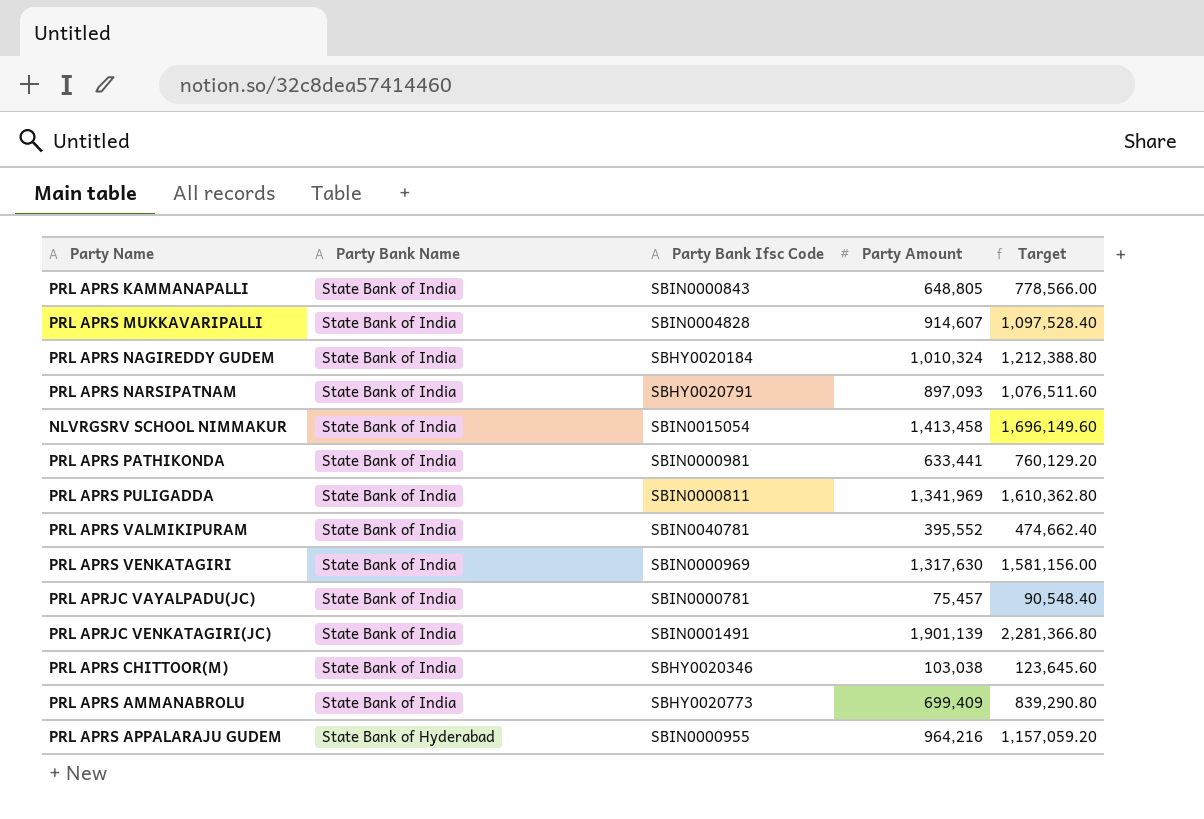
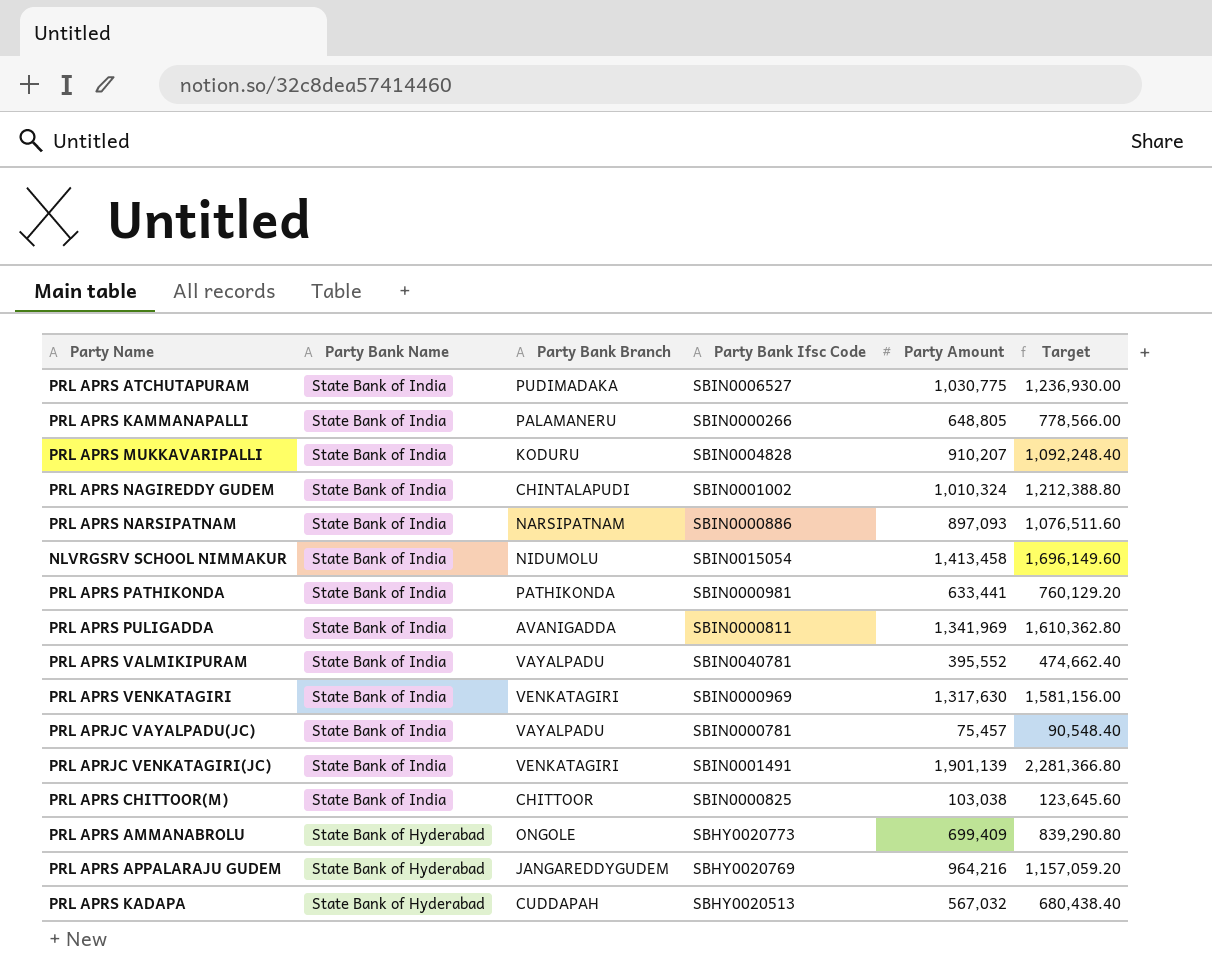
column Party Bank Branch | position: none -> 3
row PRL APRS ATCHUTAPURAM: none -> State Bank of India | PUDIMADAKA | SBIN0006527 | 1,030,775 | 1,236,930.00
PRL APRS KAMMANAPALLI | Party Bank Ifsc Code: SBIN0000843 -> SBIN0000266
PRL APRS MUKKAVARIPALLI | Party Amount: 914,607 -> 910,207
PRL APRS MUKKAVARIPALLI | Target: 1,097,528.40 -> 1,092,248.40
PRL APRS NAGIREDDY GUDEM | Party Bank Ifsc Code: SBHY0020184 -> SBIN0001002
PRL APRS NARSIPATNAM | Party Bank Ifsc Code: SBHY0020791 -> SBIN0000886
PRL APRS CHITTOOR(M) | Party Bank Ifsc Code: SBHY0020346 -> SBIN0000825
PRL APRS AMMANABROLU | Party Bank Name: State Bank of India -> State Bank of Hyderabad
PRL APRS APPALARAJU GUDEM | Party Bank Ifsc Code: SBIN0000955 -> SBHY0020769
row PRL APRS KADAPA: none -> State Bank of Hyderabad | CUDDAPAH | SBHY0020513 | 567,032 | 680,438.40

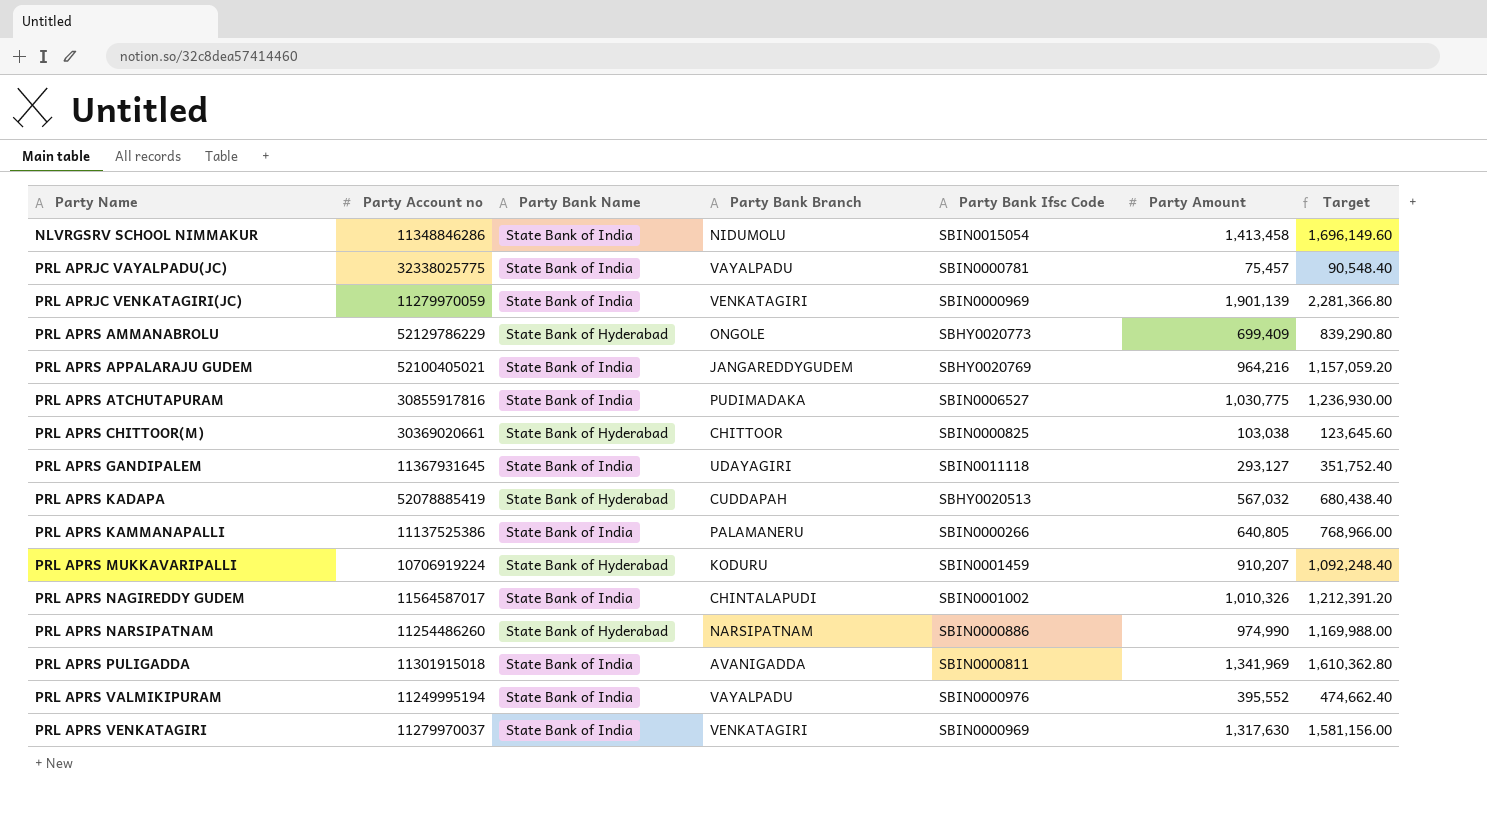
row order: Party Bank Name descending -> Party Name ascending
column Party Account no | position: none -> 2
row PRL APRS PATHIKONDA: State Bank of India | PATHIKONDA | SBIN0000981 | 633,441 | 760,129.20 -> none
PRL APRJC VENKATAGIRI(JC) | Party Bank Ifsc Code: SBIN0001491 -> SBIN0000969
PRL APRS APPALARAJU GUDEM | Party Bank Name: State Bank of Hyderabad -> State Bank of India
PRL APRS CHITTOOR(M) | Party Bank Name: State Bank of India -> State Bank of Hyderabad
row PRL APRS GANDIPALEM: none -> 11367931645 | State Bank of India | UDAYAGIRI | SBIN0011118 | 293,127 | 351,752.40
PRL APRS KAMMANAPALLI | Party Amount: 648,805 -> 640,805
PRL APRS KAMMANAPALLI | Target: 778,566.00 -> 768,966.00
PRL APRS MUKKAVARIPALLI | Party Bank Name: State Bank of India -> State Bank of Hyderabad
PRL APRS MUKKAVARIPALLI | Party Bank Ifsc Code: SBIN0004828 -> SBIN0001459
PRL APRS NAGIREDDY GUDEM | Party Amount: 1,010,324 -> 1,010,326
PRL APRS NAGIREDDY GUDEM | Target: 1,212,388.80 -> 1,212,391.20
PRL APRS NARSIPATNAM | Party Bank Name: State Bank of India -> State Bank of Hyderabad
PRL APRS NARSIPATNAM | Party Amount: 897,093 -> 974,990
PRL APRS NARSIPATNAM | Target: 1,076,511.60 -> 1,169,988.00
PRL APRS VALMIKIPURAM | Party Bank Ifsc Code: SBIN0040781 -> SBIN0000976

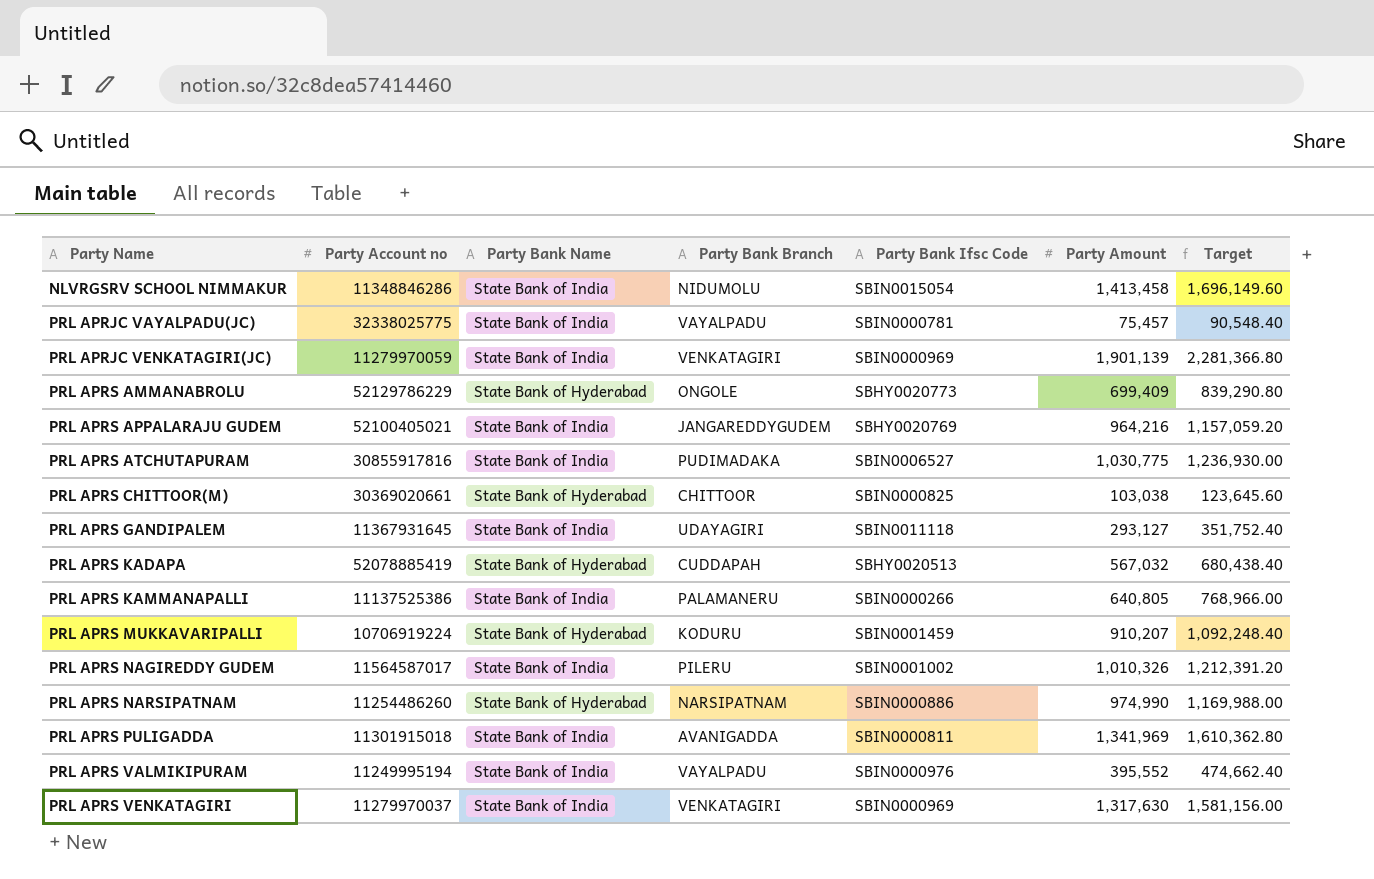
PRL APRS NAGIREDDY GUDEM | Party Bank Branch: CHINTALAPUDI -> PILERU

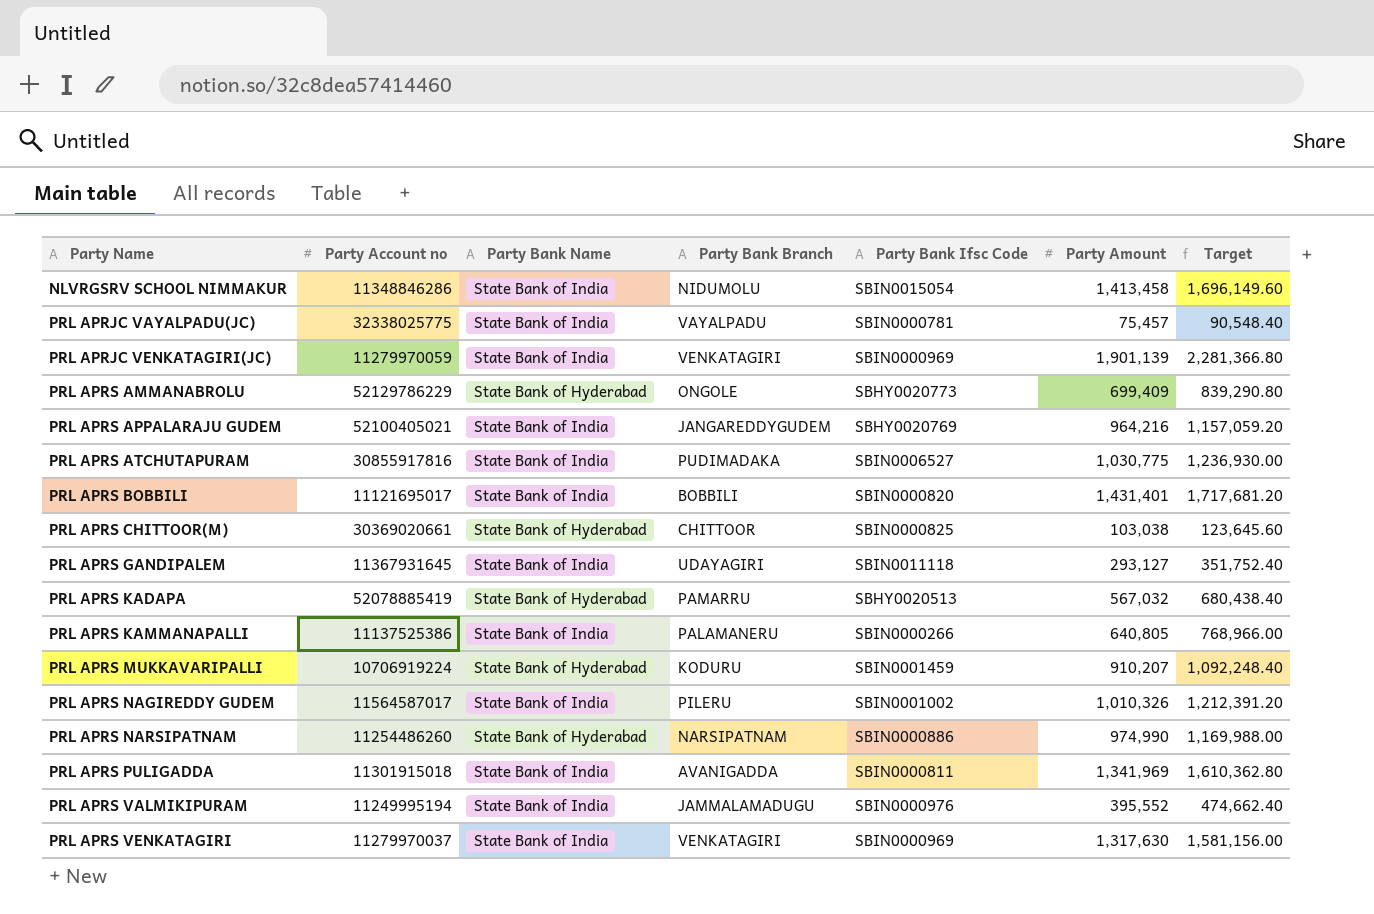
row PRL APRS BOBBILI: none -> 11121695017 | State Bank of India | BOBBILI | SBIN0000820 | 1,431,401 | 1,717,681.20
PRL APRS KADAPA | Party Bank Branch: CUDDAPAH -> PAMARRU
PRL APRS VALMIKIPURAM | Party Bank Branch: VAYALPADU -> JAMMALAMADUGU

